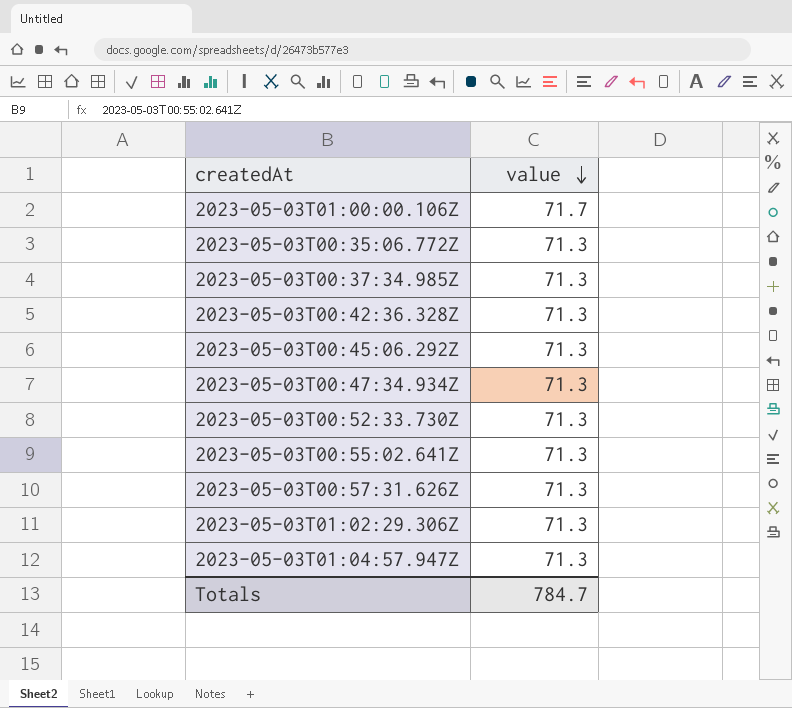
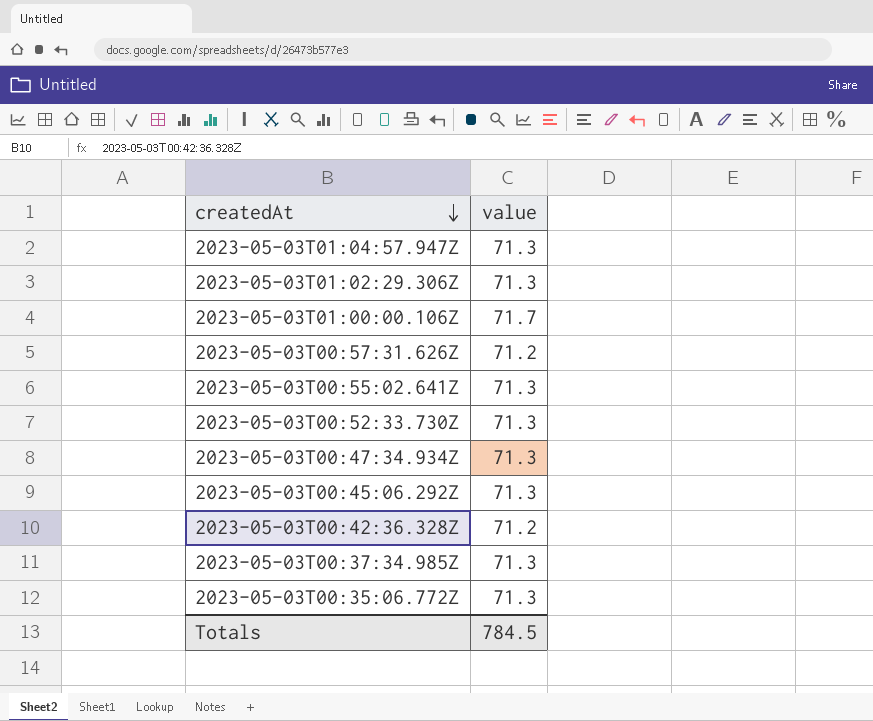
row order: value descending -> createdAt descending
2023-05-03T00:57:31.626Z | value: 71.3 -> 71.2
2023-05-03T00:42:36.328Z | value: 71.3 -> 71.2
Totals | value: 784.7 -> 784.5

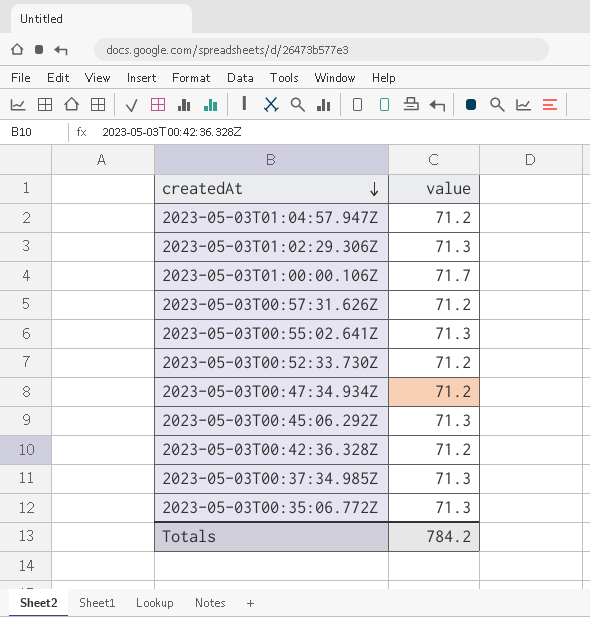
2023-05-03T01:04:57.947Z | value: 71.3 -> 71.2
2023-05-03T00:52:33.730Z | value: 71.3 -> 71.2
2023-05-03T00:47:34.934Z | value: 71.3 -> 71.2
Totals | value: 784.5 -> 784.2

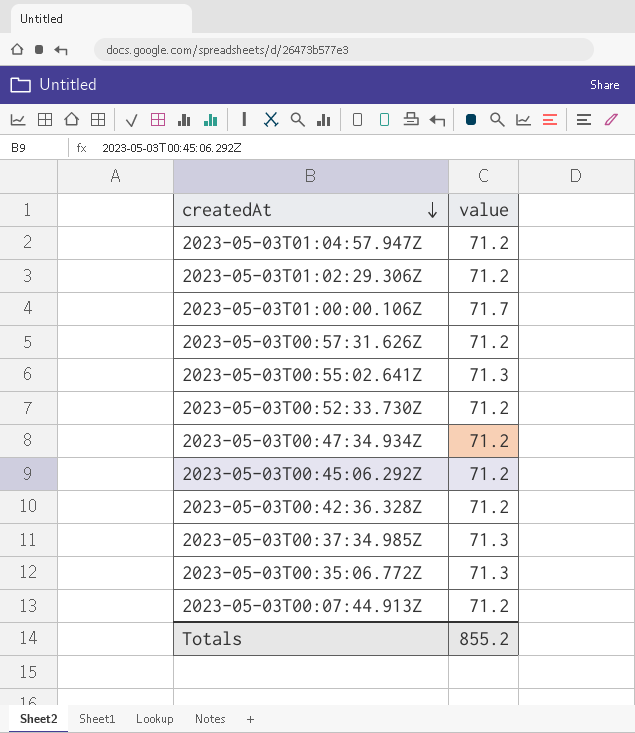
2023-05-03T01:02:29.306Z | value: 71.3 -> 71.2
2023-05-03T00:45:06.292Z | value: 71.3 -> 71.2
row 2023-05-03T00:07:44.913Z: none -> 71.2
Totals | value: 784.2 -> 855.2

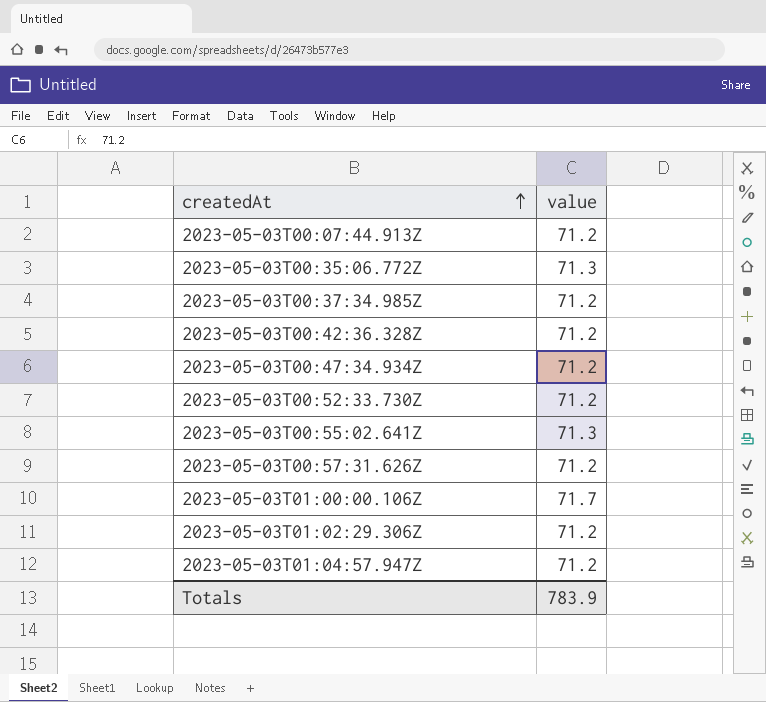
row order: createdAt descending -> createdAt ascending
row 2023-05-03T00:45:06.292Z: 71.2 -> none
2023-05-03T00:37:34.985Z | value: 71.3 -> 71.2
Totals | value: 855.2 -> 783.9

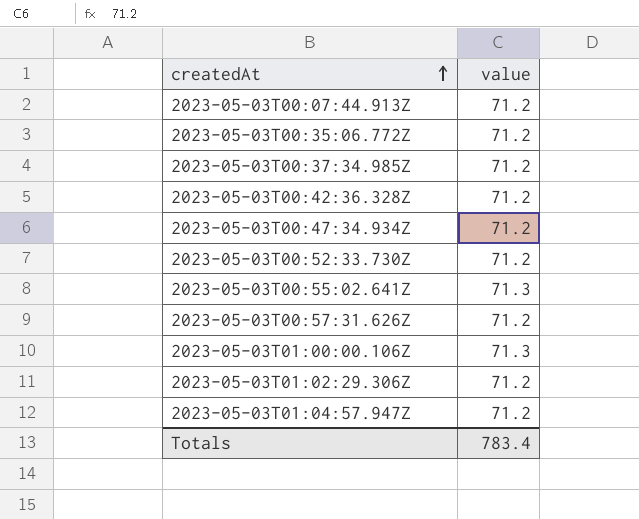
2023-05-03T00:35:06.772Z | value: 71.3 -> 71.2
2023-05-03T01:00:00.106Z | value: 71.7 -> 71.3
Totals | value: 783.9 -> 783.4

